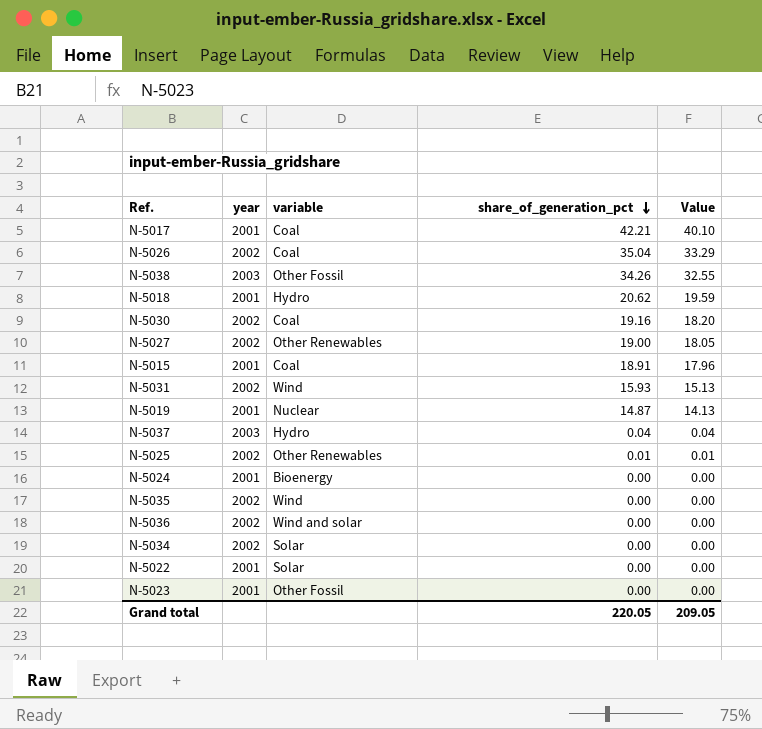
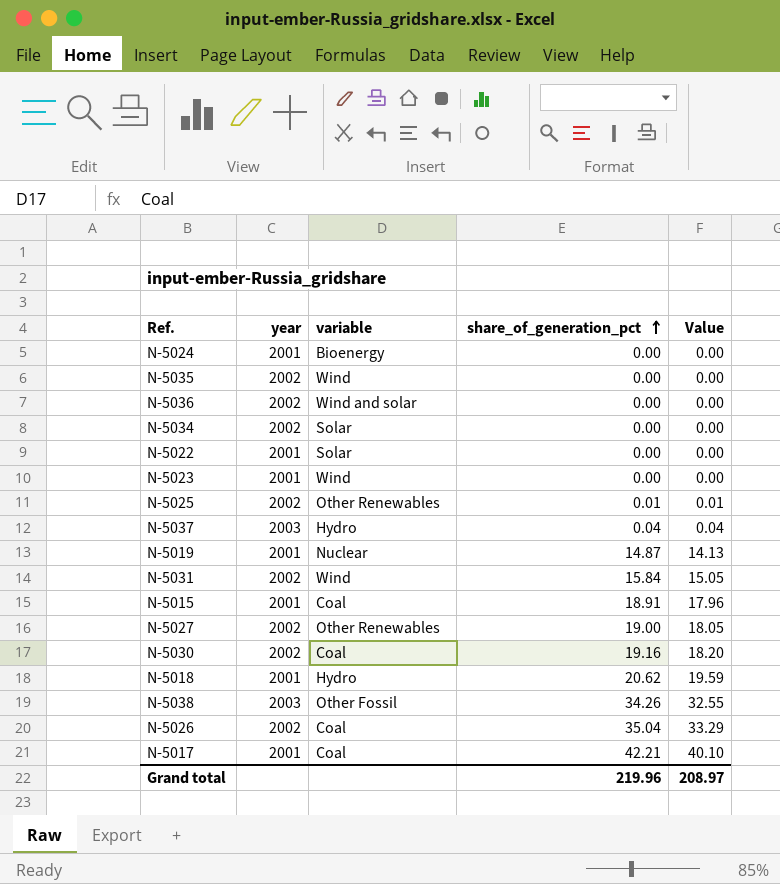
row order: share_of_generation_pct descending -> share_of_generation_pct ascending
N-5023 | variable: Other Fossil -> Wind
N-5031 | share_of_generation_pct: 15.93 -> 15.84
N-5031 | Value: 15.13 -> 15.05
Grand total | share_of_generation_pct: 220.05 -> 219.96
Grand total | Value: 209.05 -> 208.97

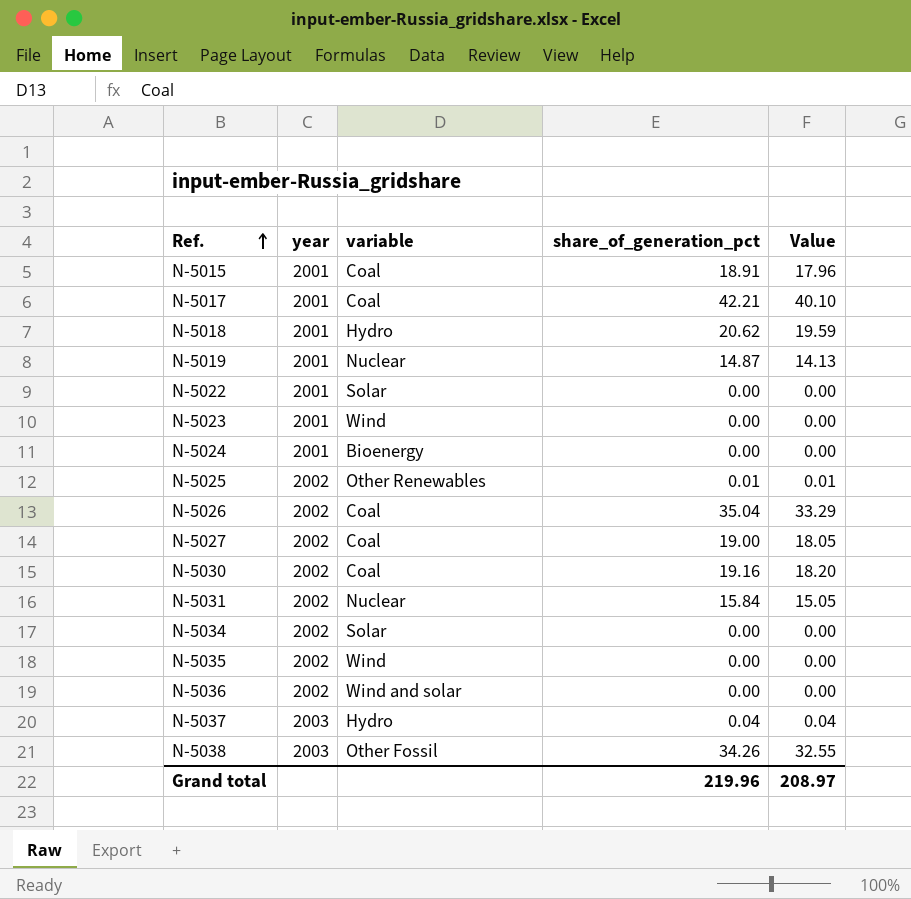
row order: share_of_generation_pct ascending -> Ref. ascending
N-5027 | variable: Other Renewables -> Coal
N-5031 | variable: Wind -> Nuclear

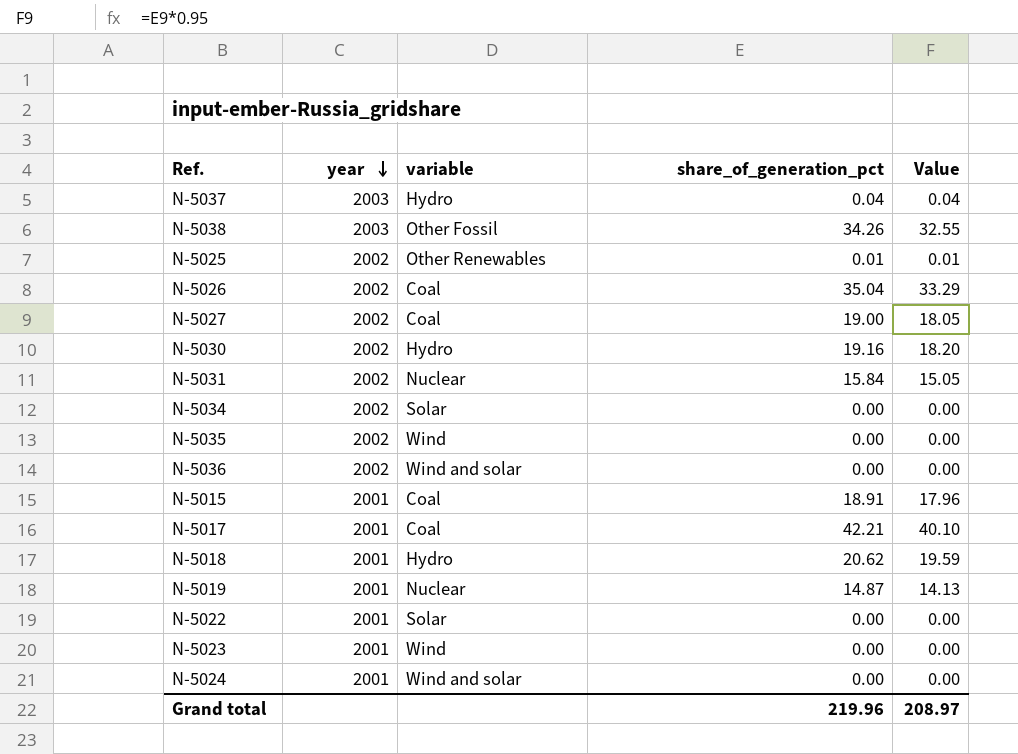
row order: Ref. ascending -> year descending
N-5030 | variable: Coal -> Hydro
N-5024 | variable: Bioenergy -> Wind and solar

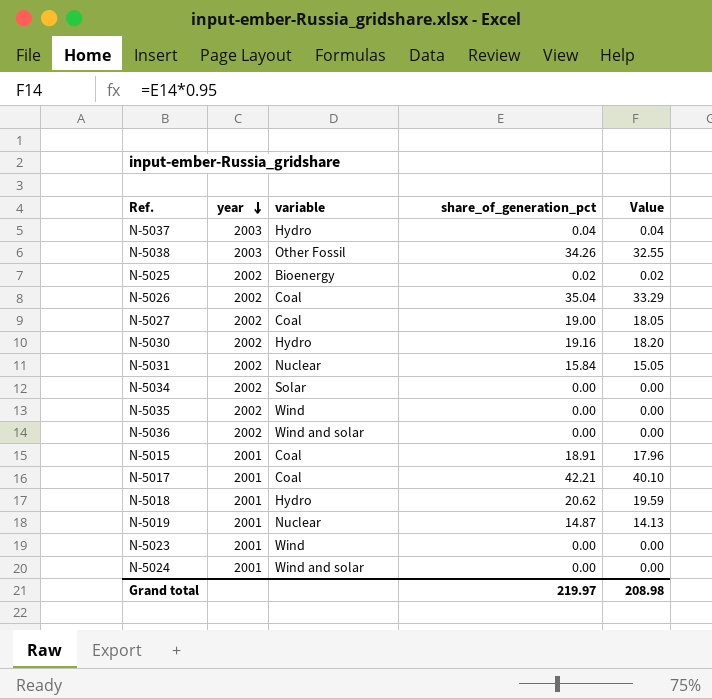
row N-5022: 2001 | Solar | 0.00 | 0.00 -> none
N-5025 | variable: Other Renewables -> Bioenergy
N-5025 | share_of_generation_pct: 0.01 -> 0.02
N-5025 | Value: 0.01 -> 0.02
Grand total | share_of_generation_pct: 219.96 -> 219.97
Grand total | Value: 208.97 -> 208.98

